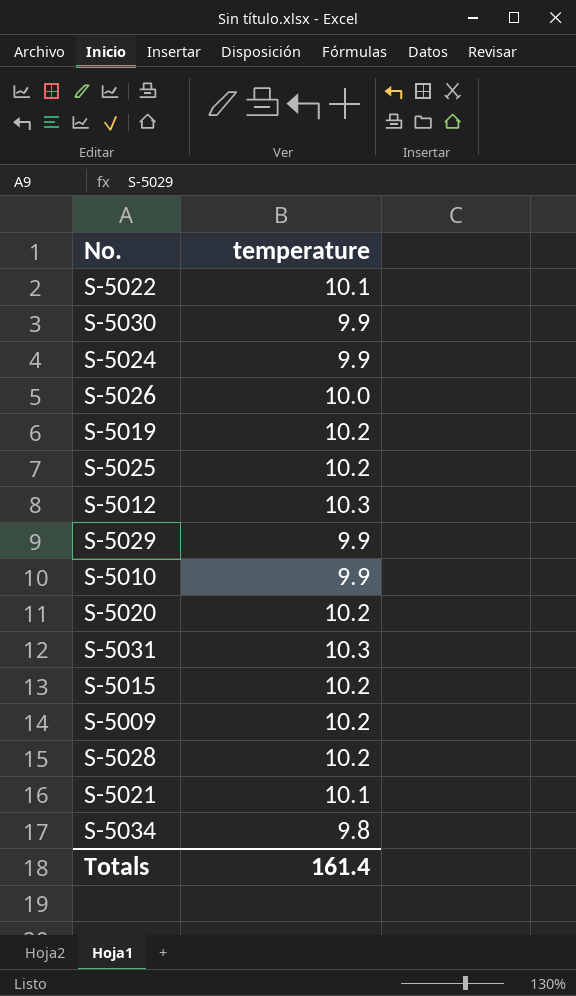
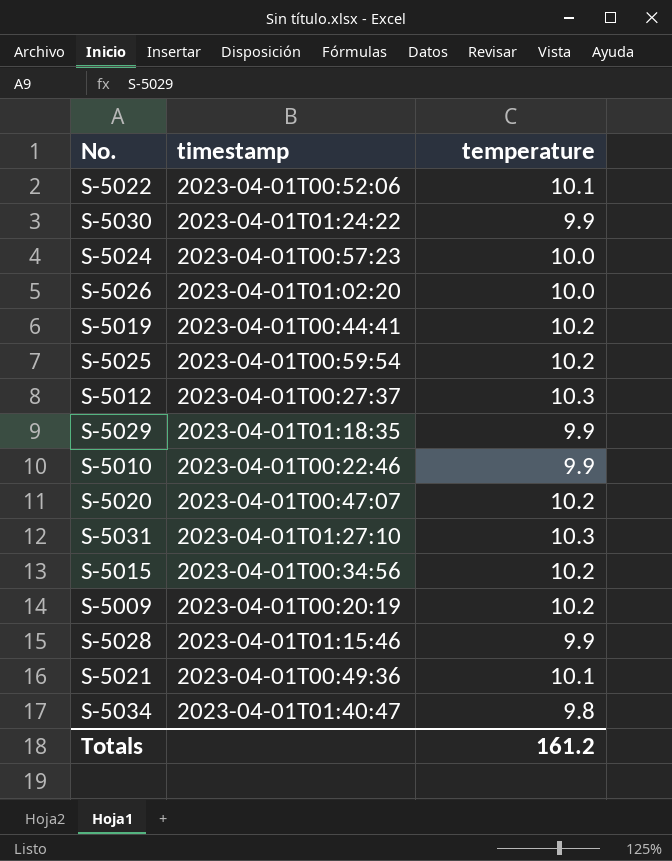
column timestamp | position: none -> 2
S-5024 | temperature: 9.9 -> 10.0
S-5028 | temperature: 10.2 -> 9.9
Totals | temperature: 161.4 -> 161.2

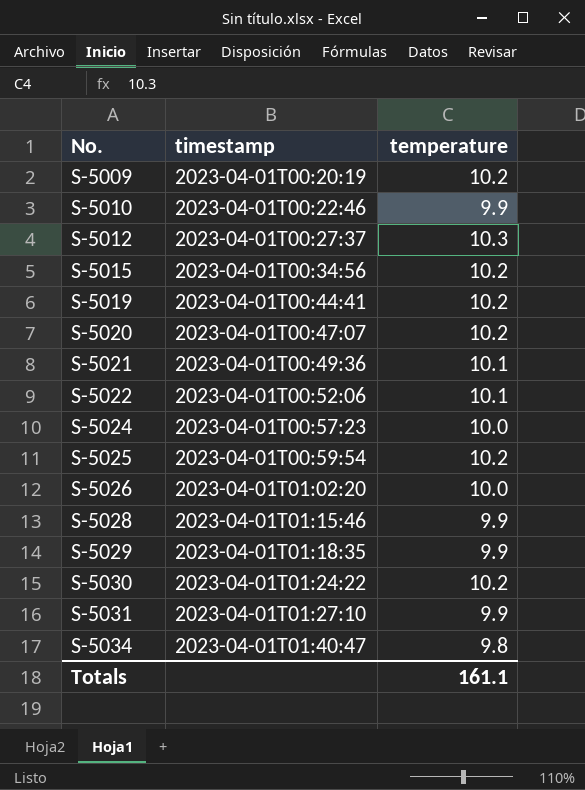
row order: none -> No. ascending
S-5030 | temperature: 9.9 -> 10.2
S-5031 | temperature: 10.3 -> 9.9
Totals | temperature: 161.2 -> 161.1

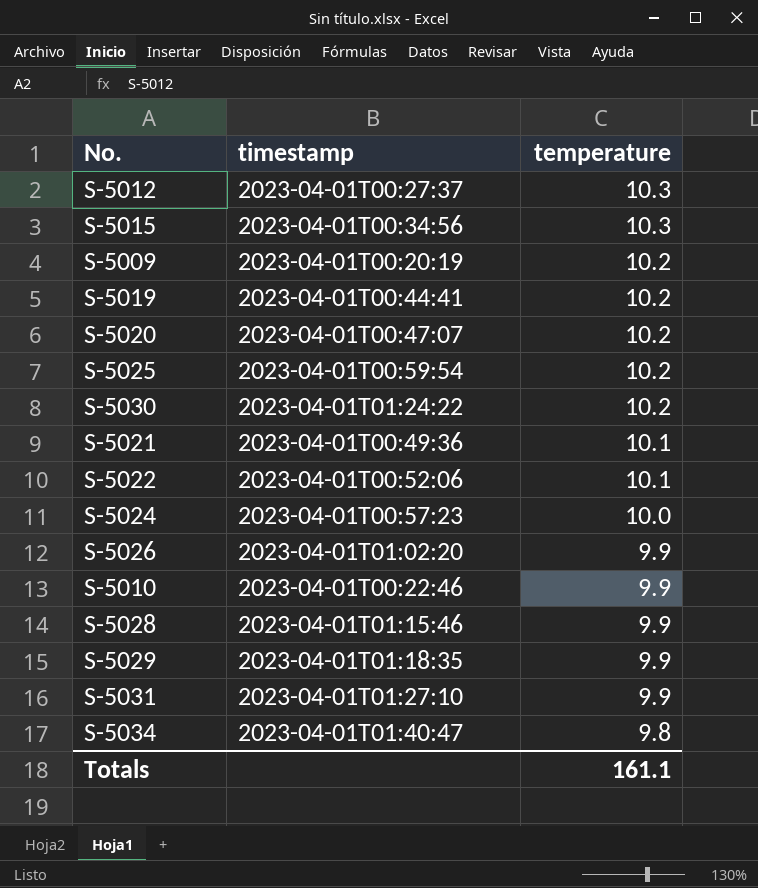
row order: No. ascending -> temperature descending
S-5015 | temperature: 10.2 -> 10.3
S-5026 | temperature: 10.0 -> 9.9

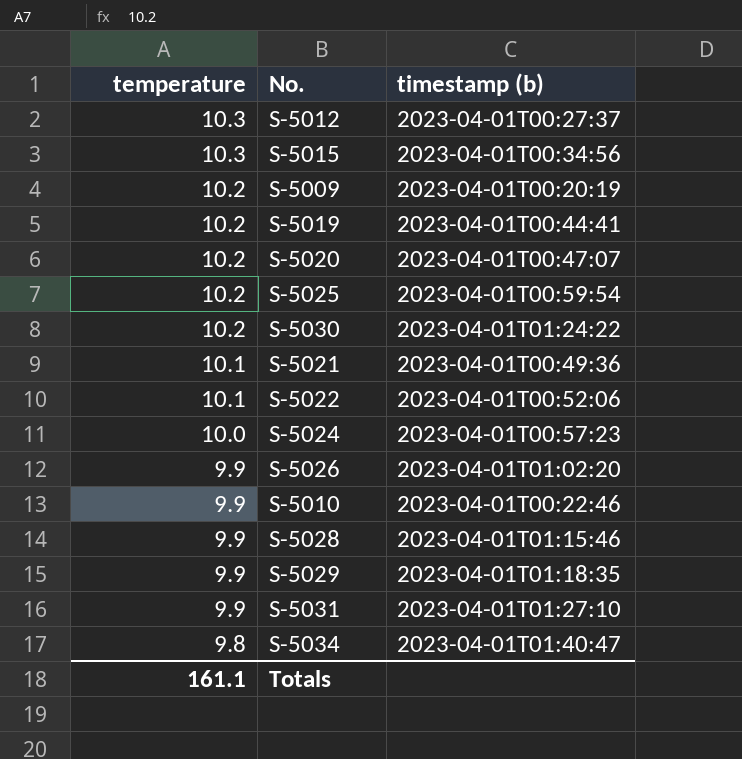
column temperature | position: 3 -> 1
column name: timestamp -> timestamp (b)

